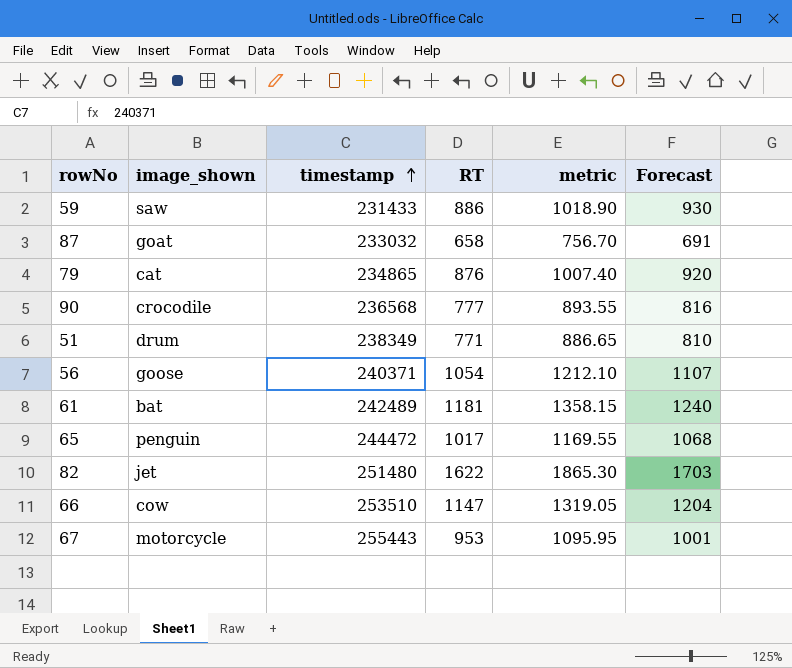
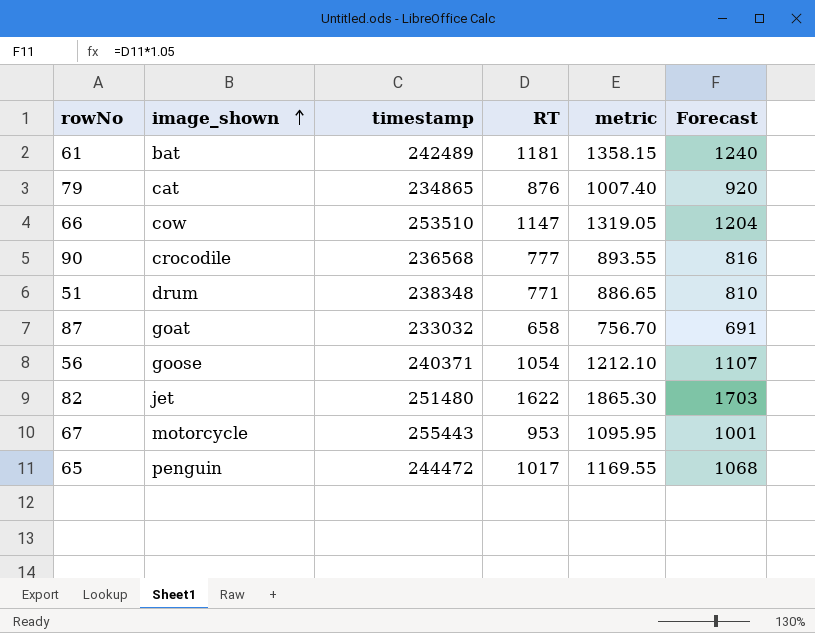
row order: timestamp ascending -> image_shown ascending
row 59: saw | 231433 | 886 | 1018.90 | 930 -> none
51 | timestamp: 238349 -> 238348

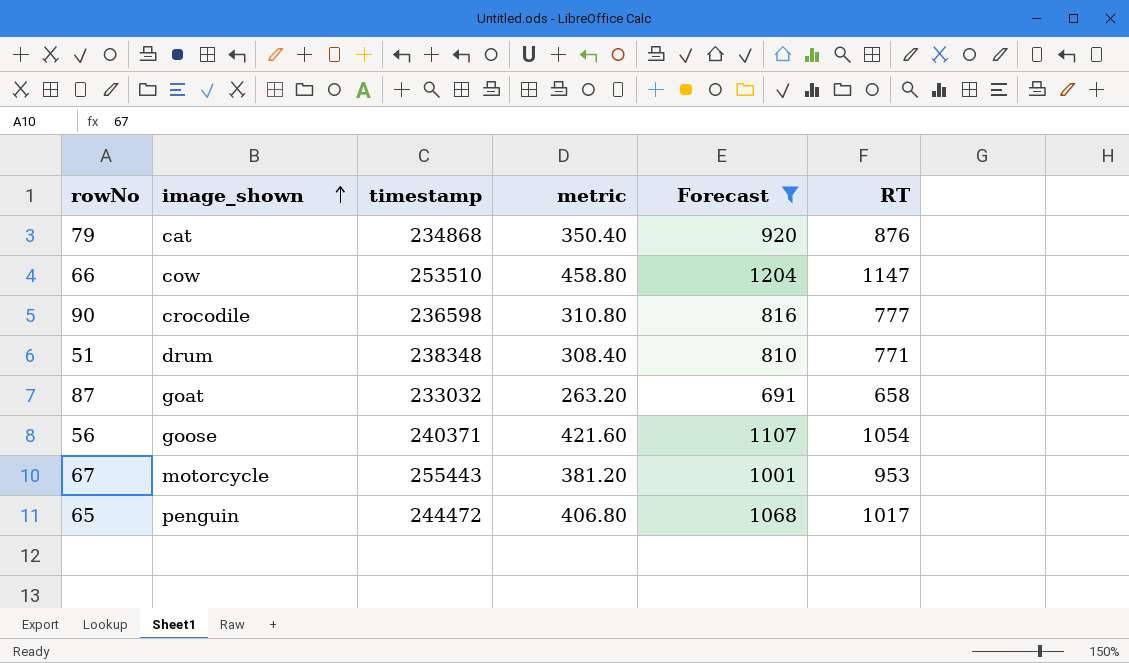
filter: none -> Forecast <= 1204
column metric | formula: [RT] * 1.15 -> [RT] * 0.4
column RT | position: 4 -> 6
79 | timestamp: 234865 -> 234868
90 | timestamp: 236568 -> 236598

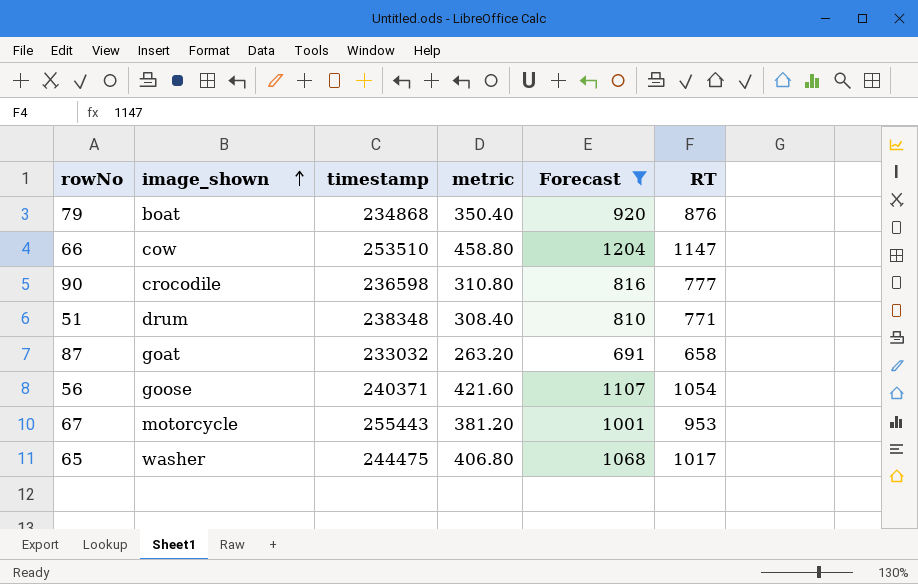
79 | image_shown: cat -> boat
65 | image_shown: penguin -> washer
65 | timestamp: 244472 -> 244475

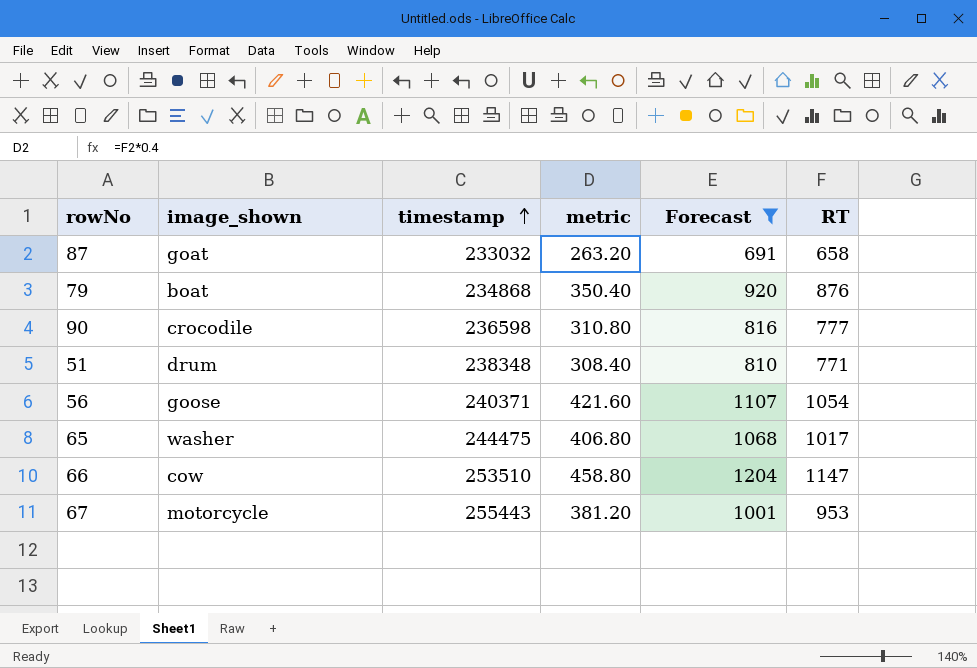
row order: image_shown ascending -> timestamp ascending

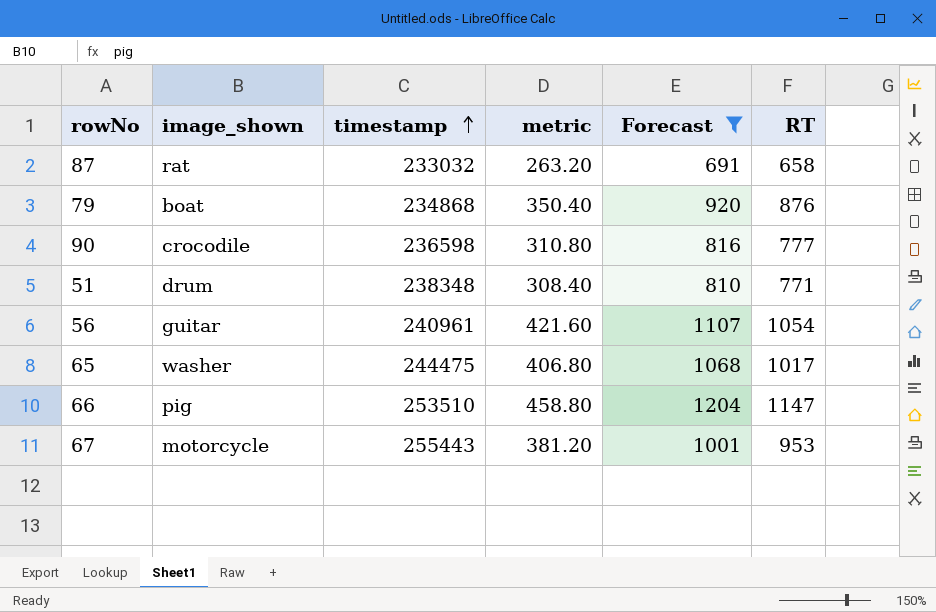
87 | image_shown: goat -> rat
56 | image_shown: goose -> guitar
56 | timestamp: 240371 -> 240961
66 | image_shown: cow -> pig

